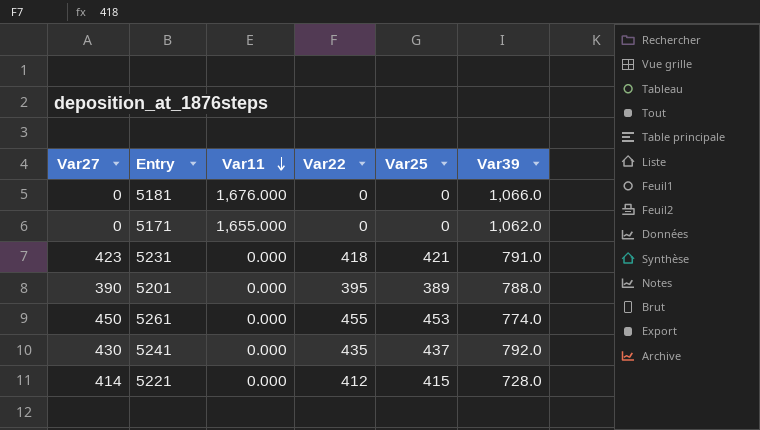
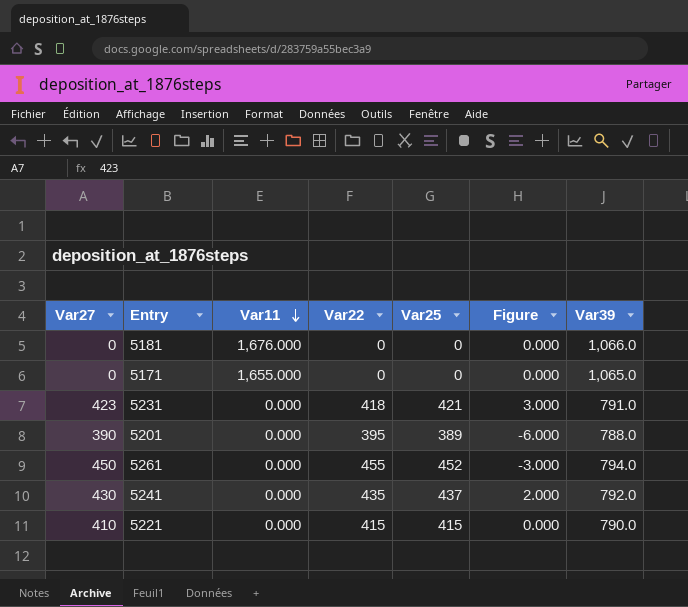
column Figure | formula: none -> [Var25] - [Var22]
5171 | Var39: 1,062.0 -> 1,065.0
5261 | Var25: 453 -> 452
5261 | Var39: 774.0 -> 794.0
5221 | Var27: 414 -> 410
5221 | Var22: 412 -> 415
5221 | Var39: 728.0 -> 790.0

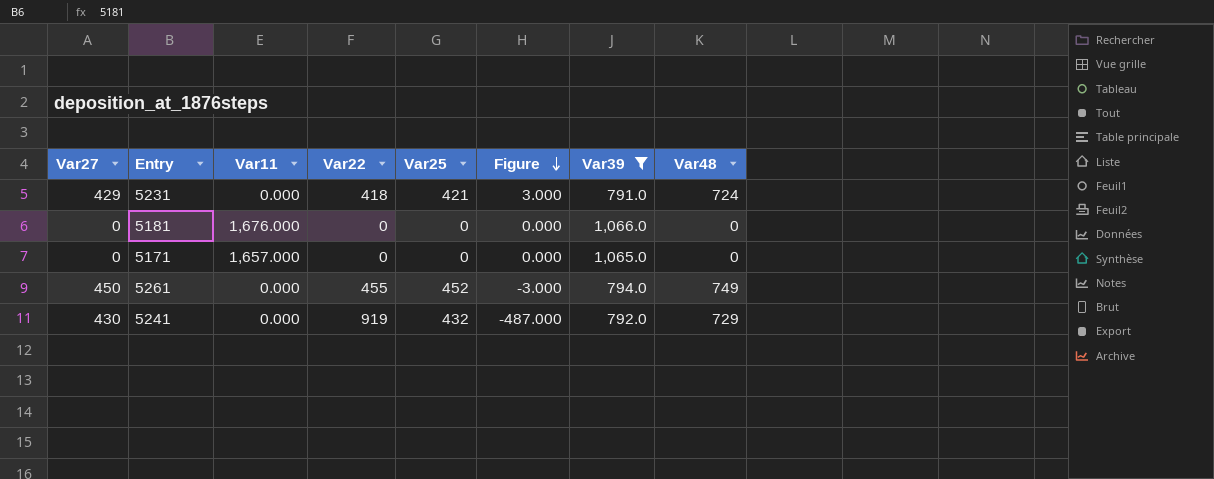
filter: none -> Var39 >= 791.0
row order: Var11 descending -> Figure descending
column Var48 | position: none -> 8
5231 | Var27: 423 -> 429
5171 | Var11: 1,655.000 -> 1,657.000
5241 | Var22: 435 -> 919
5241 | Var25: 437 -> 432
5241 | Figure: 2.000 -> -487.000

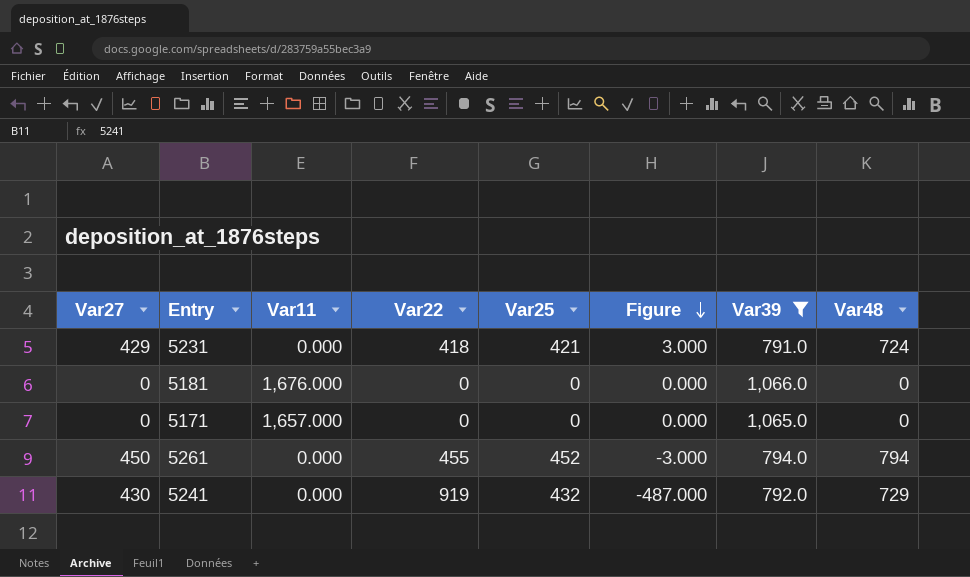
5261 | Var48: 749 -> 794

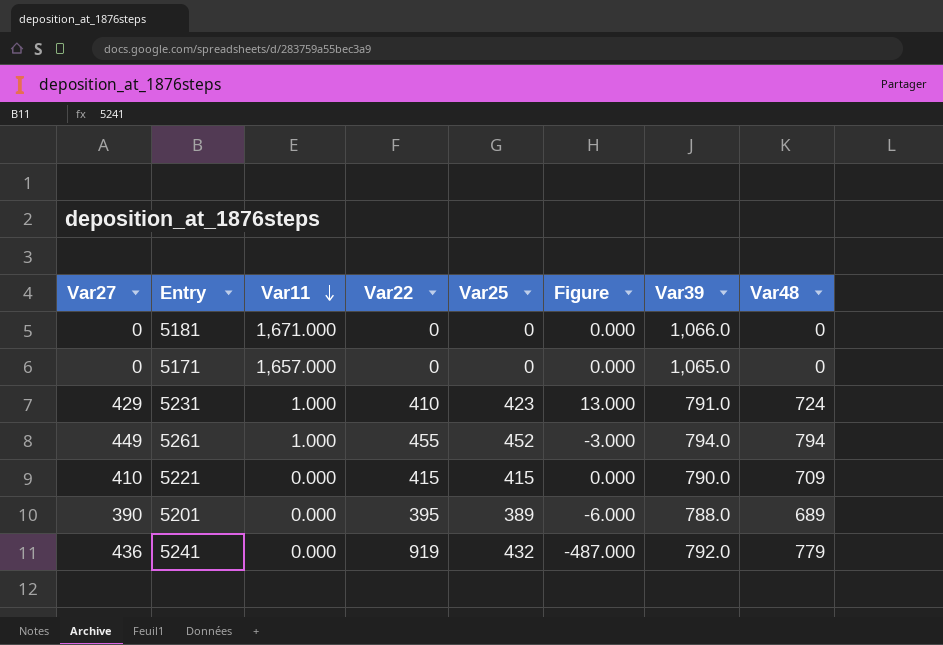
filter: Var39 >= 791.0 -> none
row order: Figure descending -> Var11 descending
5181 | Var11: 1,676.000 -> 1,671.000
5231 | Var11: 0.000 -> 1.000
5231 | Var22: 418 -> 410
5231 | Var25: 421 -> 423
5231 | Figure: 3.000 -> 13.000
5261 | Var27: 450 -> 449
5261 | Var11: 0.000 -> 1.000
5241 | Var27: 430 -> 436
5241 | Var48: 729 -> 779

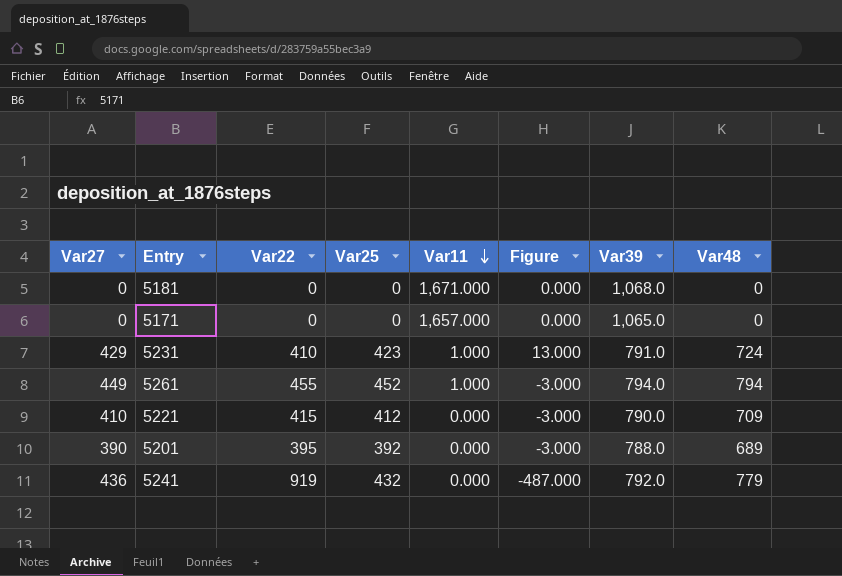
column Var11 | position: 3 -> 5
5181 | Var39: 1,066.0 -> 1,068.0
5221 | Var25: 415 -> 412
5221 | Figure: 0.000 -> -3.000
5201 | Var25: 389 -> 392
5201 | Figure: -6.000 -> -3.000

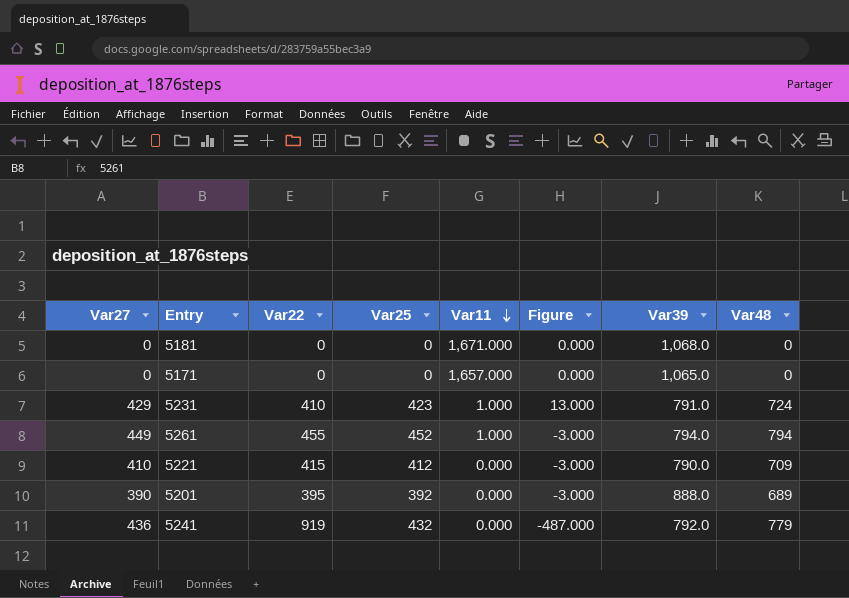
5201 | Var39: 788.0 -> 888.0

